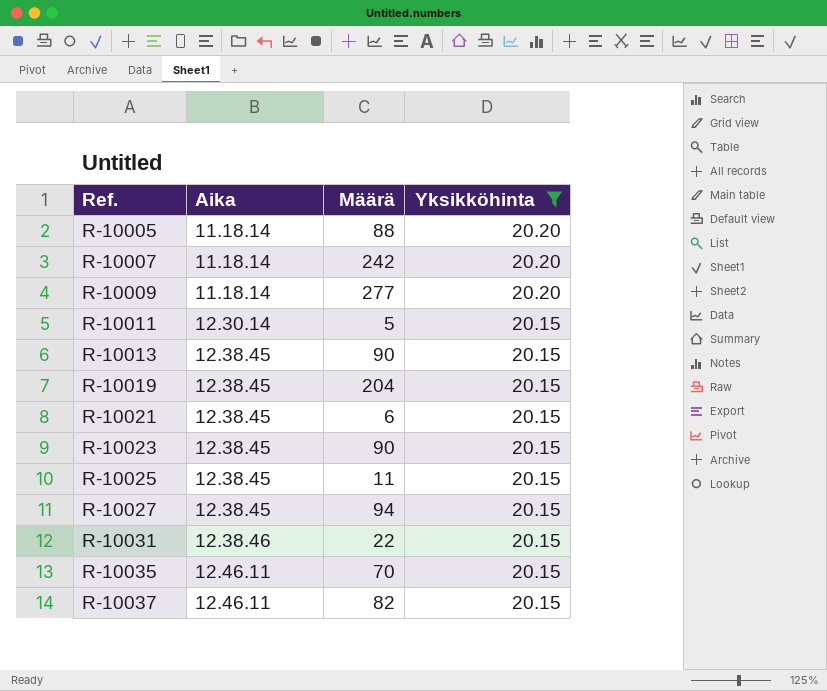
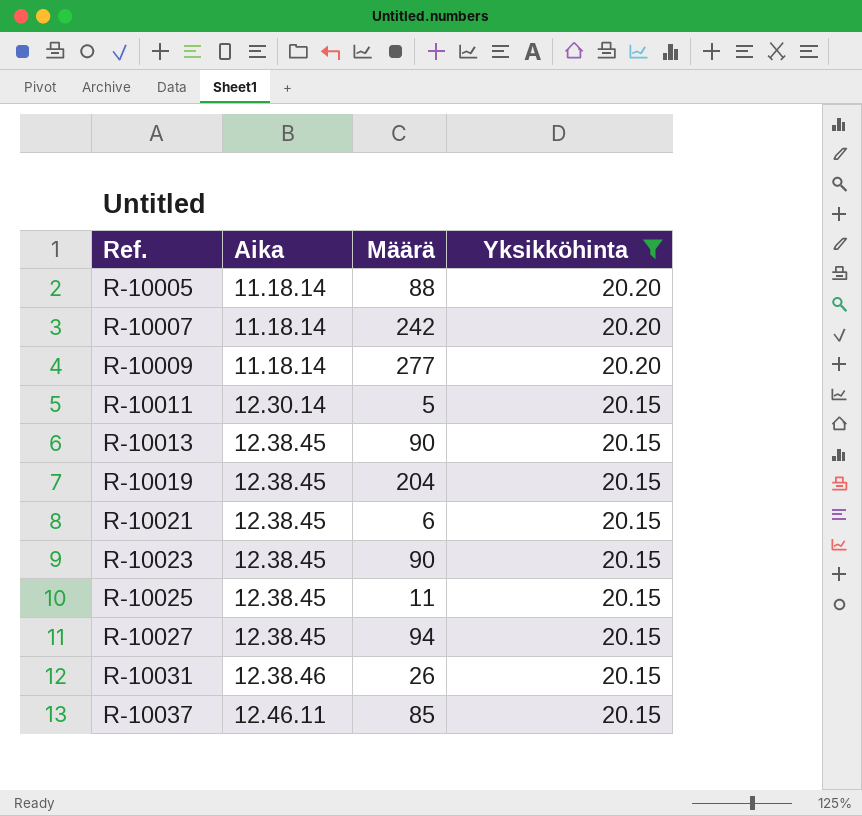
row R-10035: 12.46.11 | 70 | 20.15 -> none
R-10031 | Määrä: 22 -> 26
R-10037 | Määrä: 82 -> 85

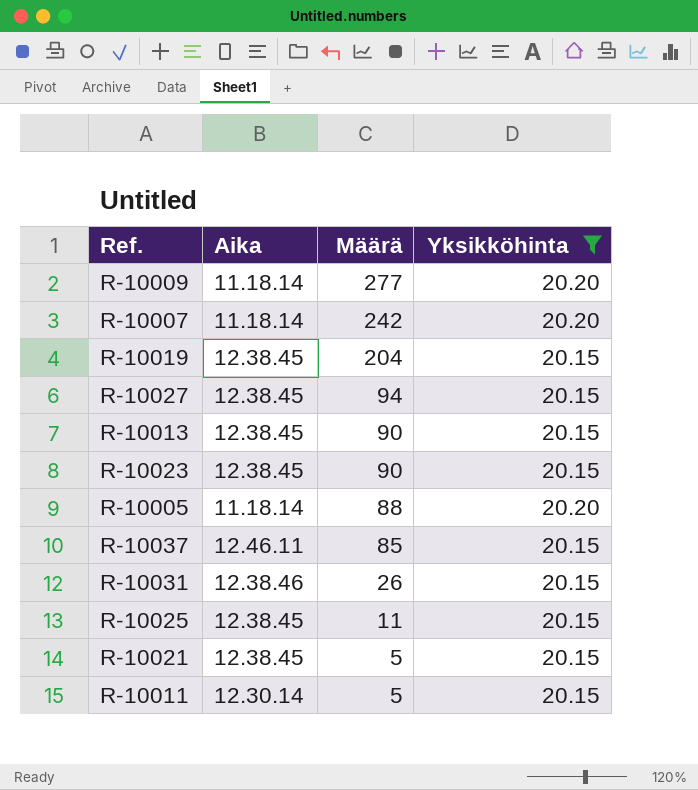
row order: Ref. ascending -> Määrä descending
R-10021 | Määrä: 6 -> 5

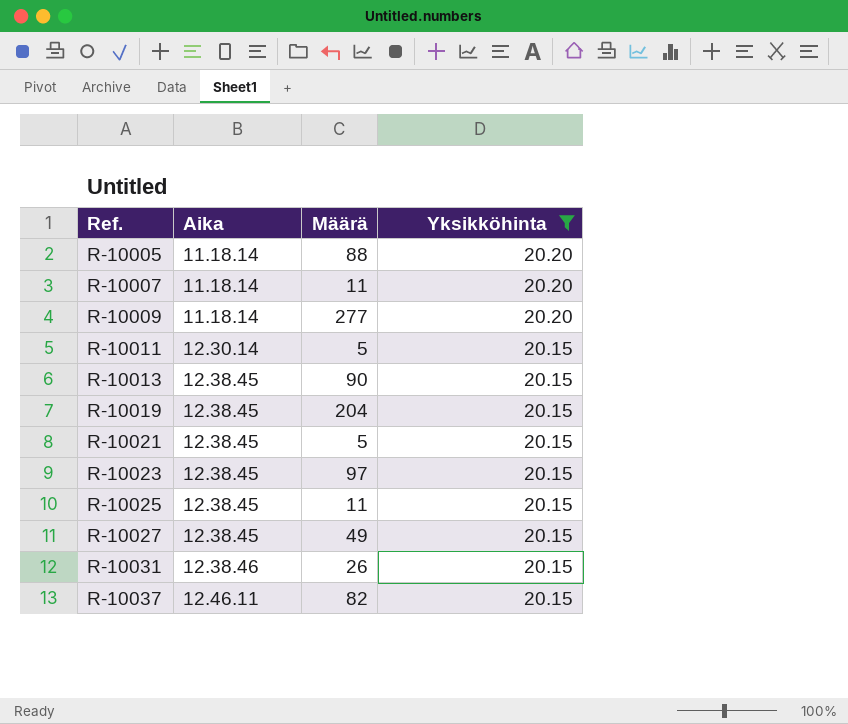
row order: Määrä descending -> Ref. ascending
R-10007 | Määrä: 242 -> 11
R-10023 | Määrä: 90 -> 97
R-10027 | Määrä: 94 -> 49
R-10037 | Määrä: 85 -> 82

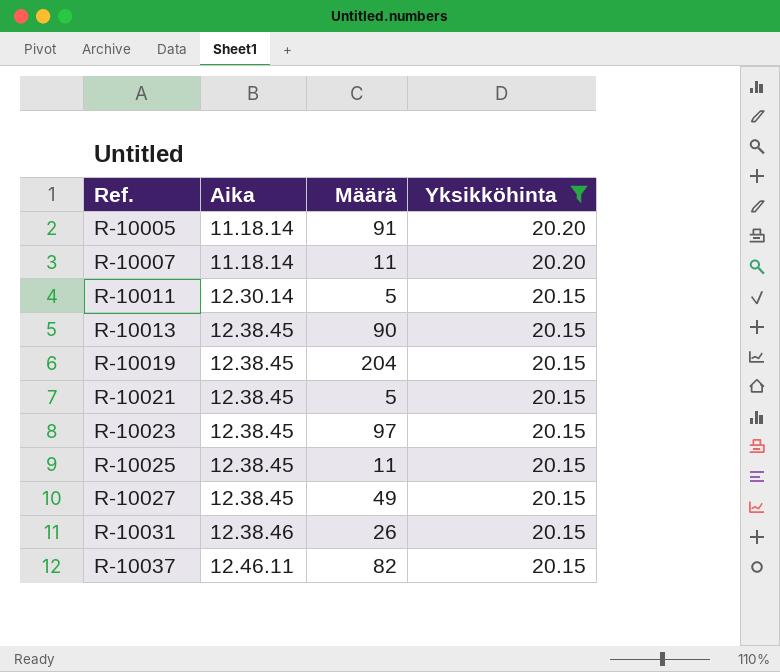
row R-10009: 11.18.14 | 277 | 20.20 -> none
R-10005 | Määrä: 88 -> 91

